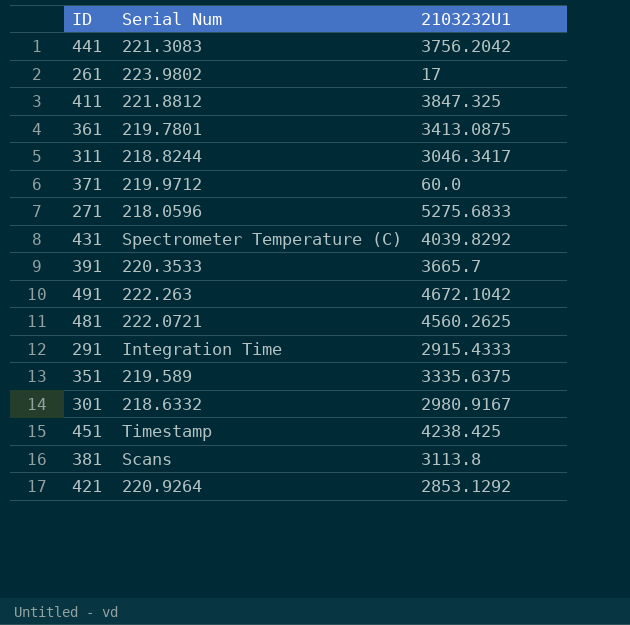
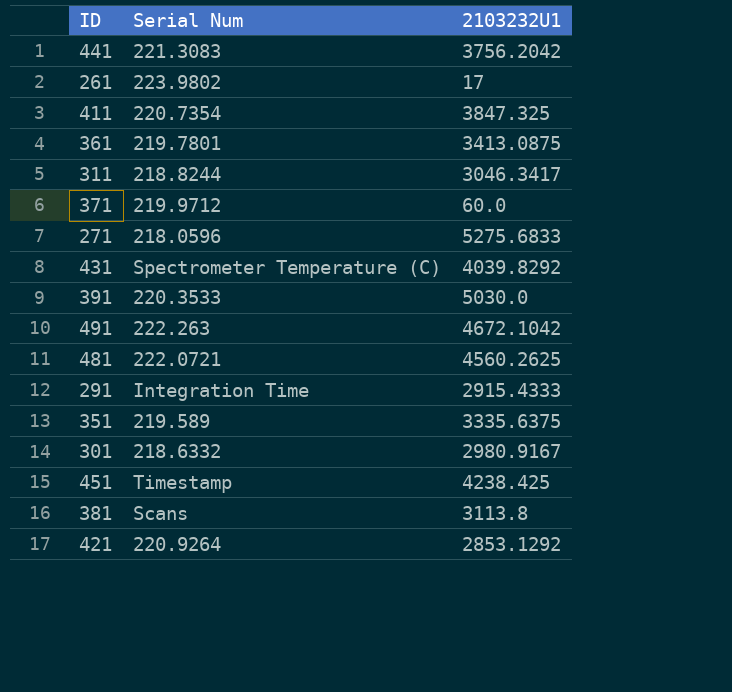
411 | Serial Num: 221.8812 -> 220.7354
391 | 2103232U1: 3665.7 -> 5030.0

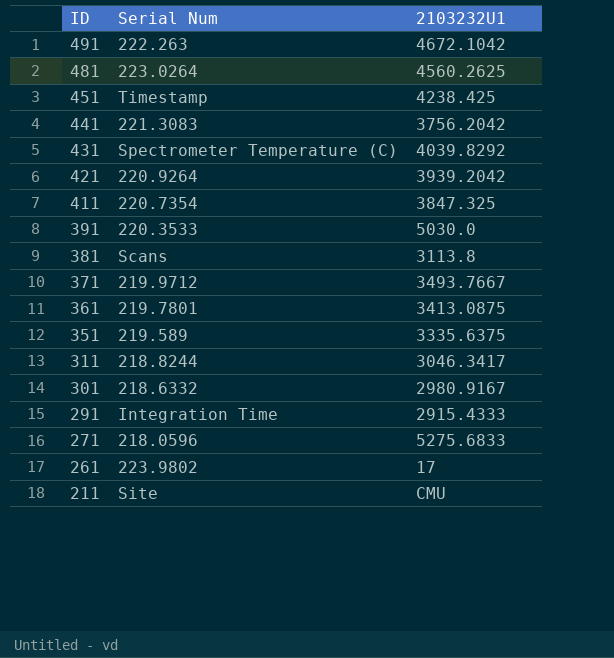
row order: none -> ID descending
481 | Serial Num: 222.0721 -> 223.0264
421 | 2103232U1: 2853.1292 -> 3939.2042
371 | 2103232U1: 60.0 -> 3493.7667
row 211: none -> Site | CMU

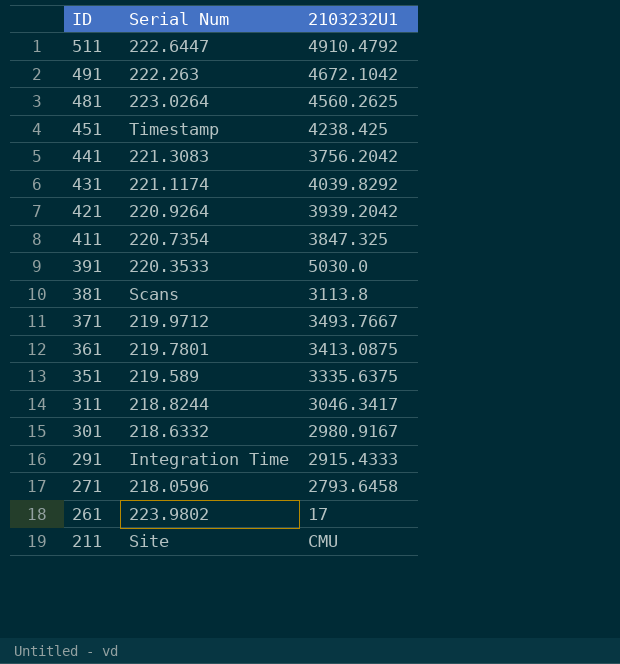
row 511: none -> 222.6447 | 4910.4792
431 | Serial Num: Spectrometer Temperature (C) -> 221.1174
271 | 2103232U1: 5275.6833 -> 2793.6458

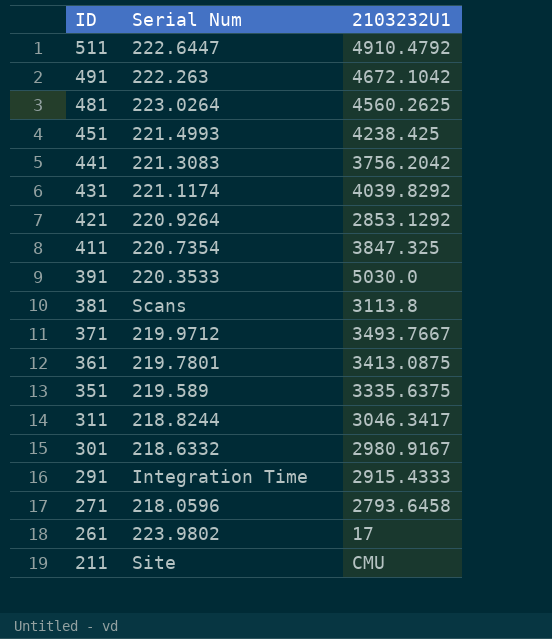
451 | Serial Num: Timestamp -> 221.4993
421 | 2103232U1: 3939.2042 -> 2853.1292

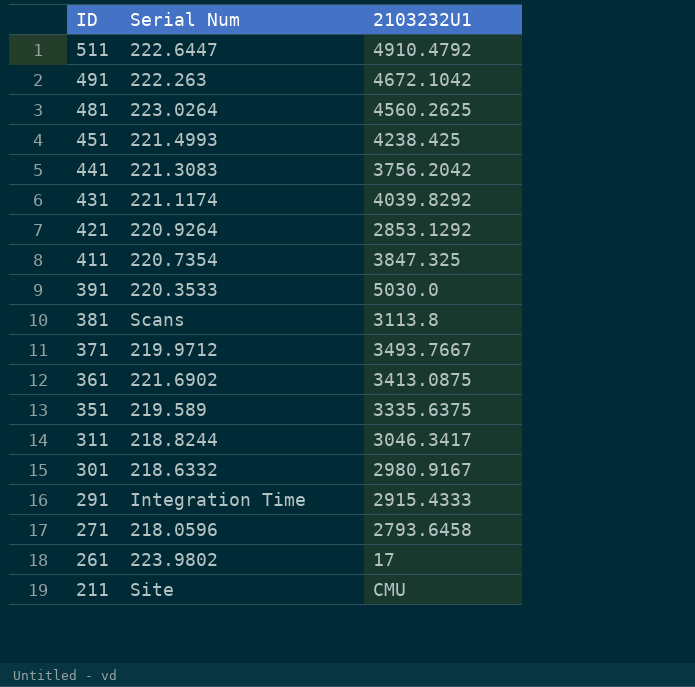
361 | Serial Num: 219.7801 -> 221.6902

